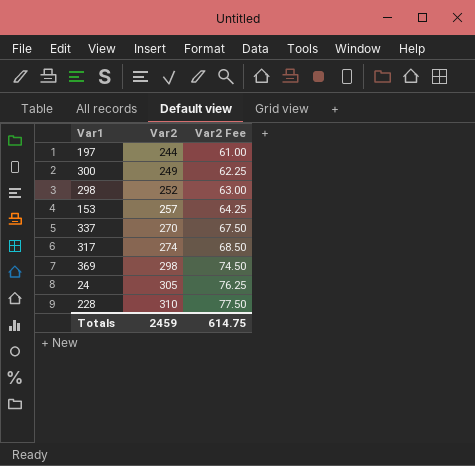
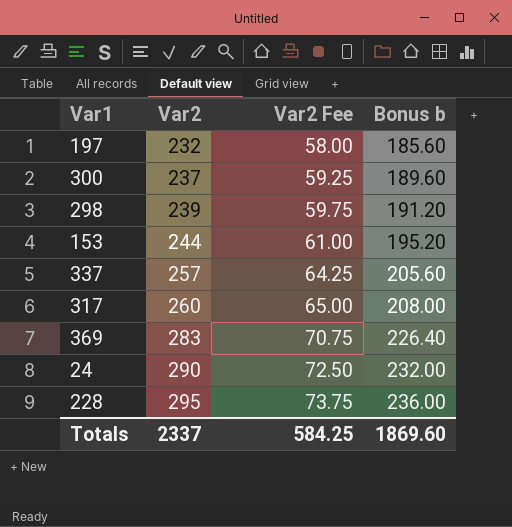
column Bonus b | formula: none -> [Var2] * 0.8
197 | Var2: 244 -> 232
197 | Var2 Fee: 61.00 -> 58.00
300 | Var2: 249 -> 237
300 | Var2 Fee: 62.25 -> 59.25
298 | Var2: 252 -> 239
298 | Var2 Fee: 63.00 -> 59.75
153 | Var2: 257 -> 244
153 | Var2 Fee: 64.25 -> 61.00
337 | Var2: 270 -> 257
337 | Var2 Fee: 67.50 -> 64.25
317 | Var2: 274 -> 260
317 | Var2 Fee: 68.50 -> 65.00
369 | Var2: 298 -> 283
369 | Var2 Fee: 74.50 -> 70.75
24 | Var2: 305 -> 290
24 | Var2 Fee: 76.25 -> 72.50
228 | Var2: 310 -> 295
228 | Var2 Fee: 77.50 -> 73.75
Totals | Var2: 2459 -> 2337
Totals | Var2 Fee: 614.75 -> 584.25

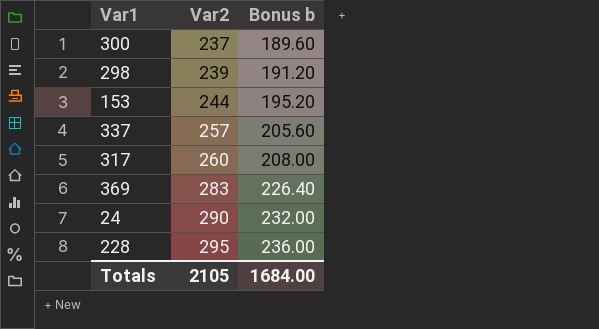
column Var2 Fee | formula: [Var2] * 0.25 -> none
row 197: 232 | 58.00 | 185.60 -> none
Totals | Var2: 2337 -> 2105
Totals | Bonus b: 1869.60 -> 1684.00

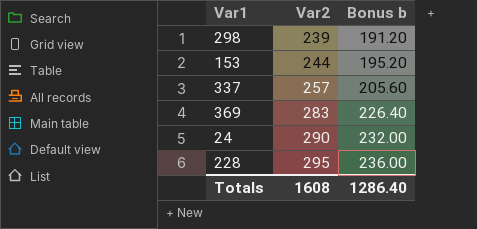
row 300: 237 | 189.60 -> none
row 317: 260 | 208.00 -> none
Totals | Var2: 2105 -> 1608
Totals | Bonus b: 1684.00 -> 1286.40

